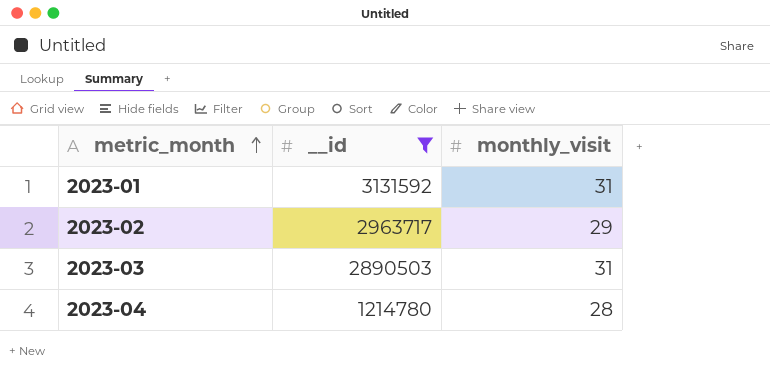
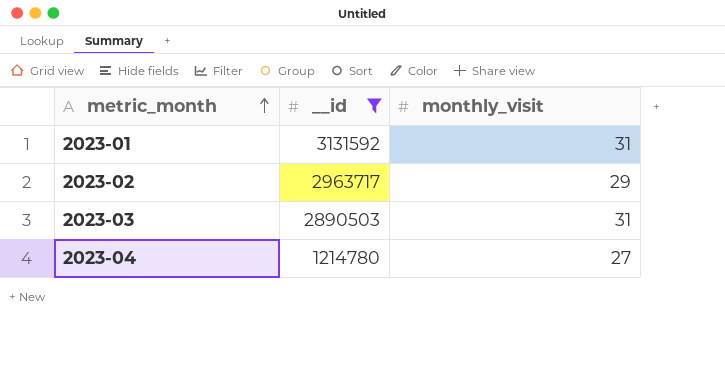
2023-04 | monthly_visit: 28 -> 27

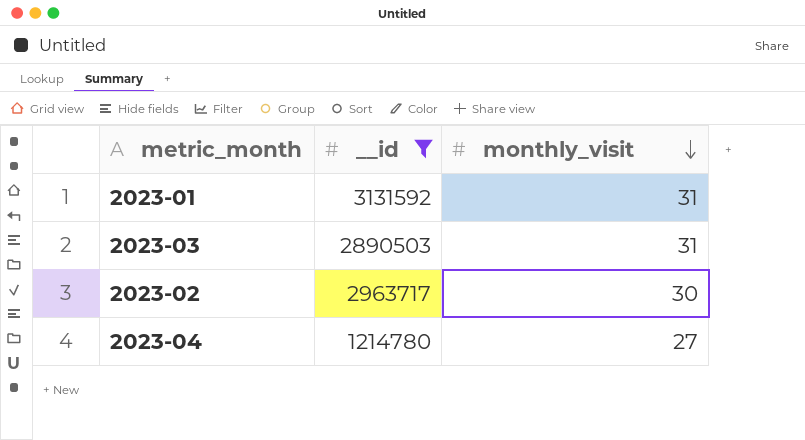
row order: metric_month ascending -> monthly_visit descending
2023-02 | monthly_visit: 29 -> 30

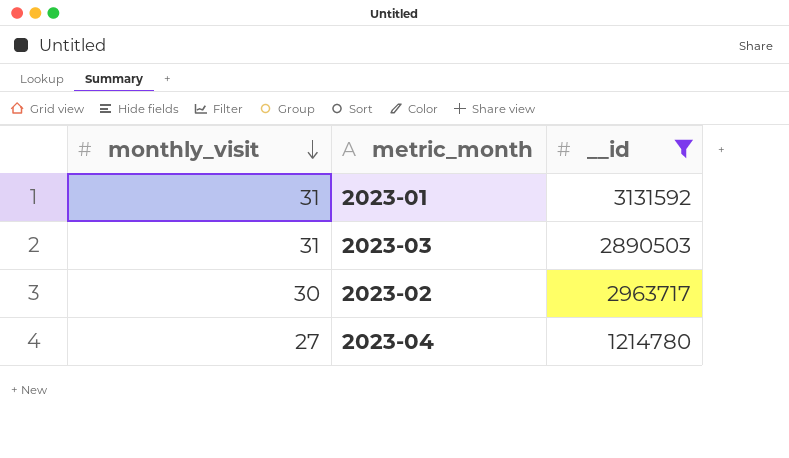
column monthly_visit | position: 3 -> 1

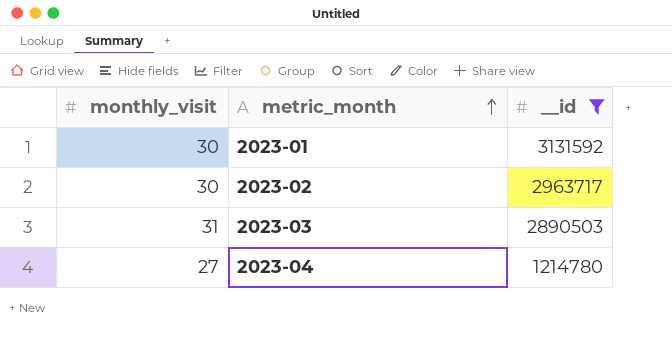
row order: monthly_visit descending -> metric_month ascending
2023-01 | monthly_visit: 31 -> 30

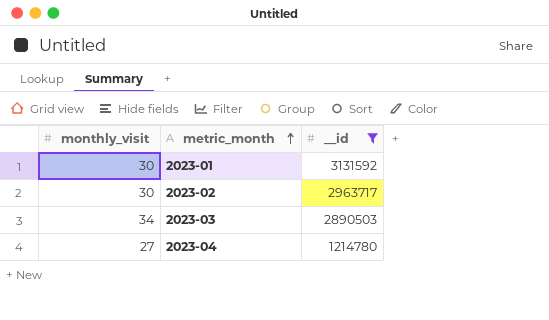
2023-03 | monthly_visit: 31 -> 34

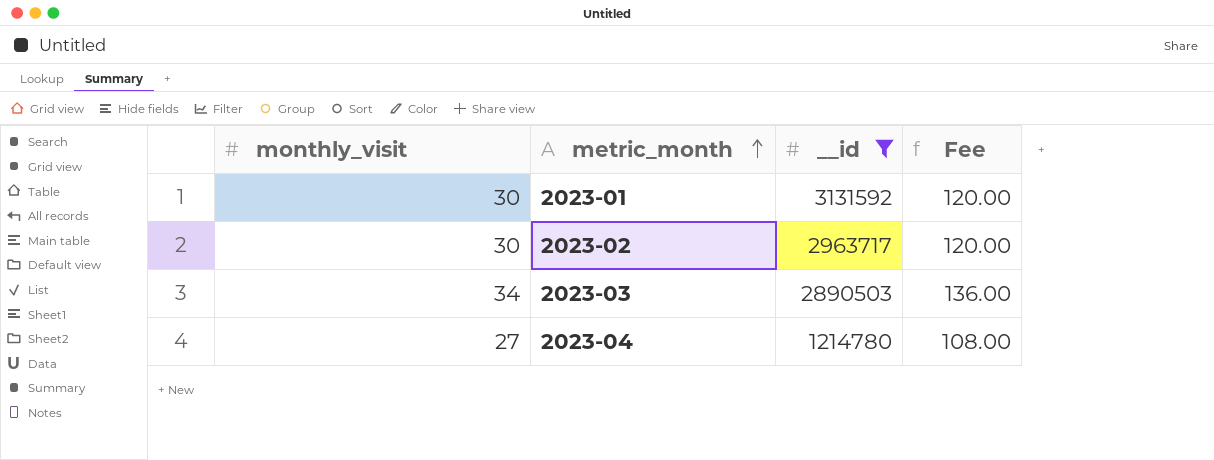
column Fee | formula: none -> [monthly_visit] * 4

